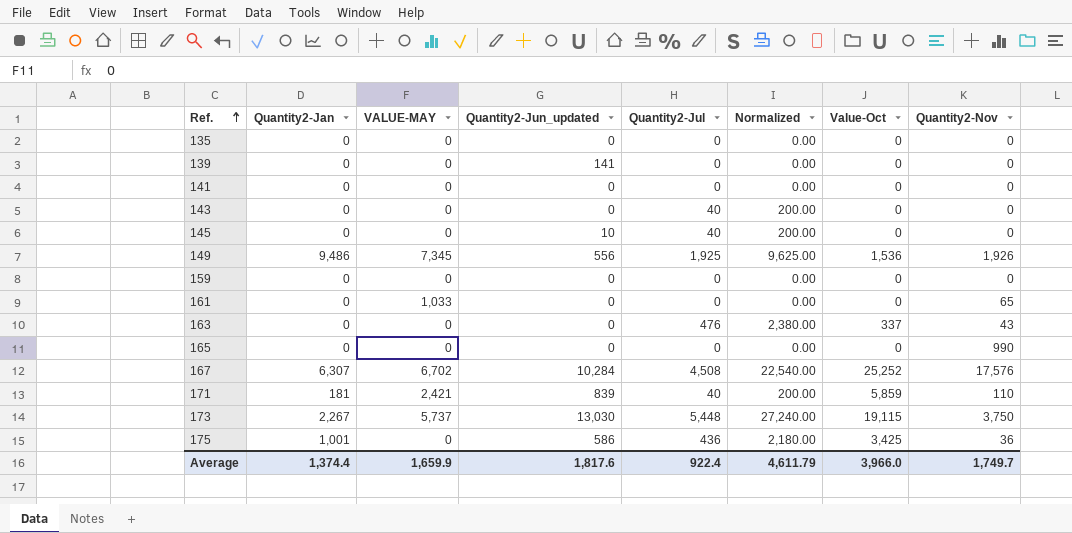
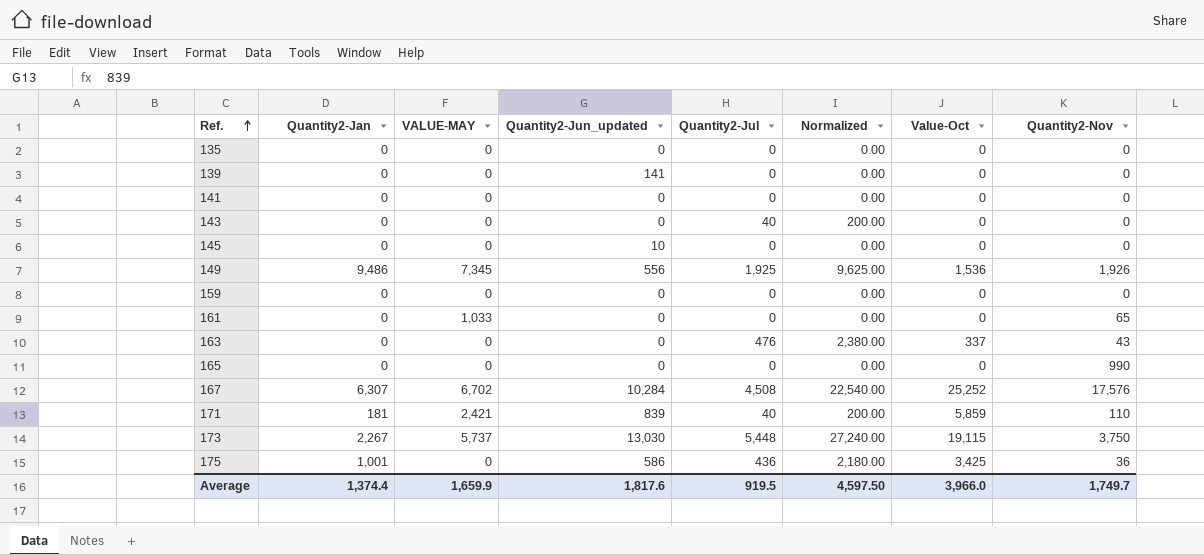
145 | Quantity2-Jul: 40 -> 0
145 | Normalized: 200.00 -> 0.00
Average | Quantity2-Jul: 922.4 -> 919.5
Average | Normalized: 4,611.79 -> 4,597.50

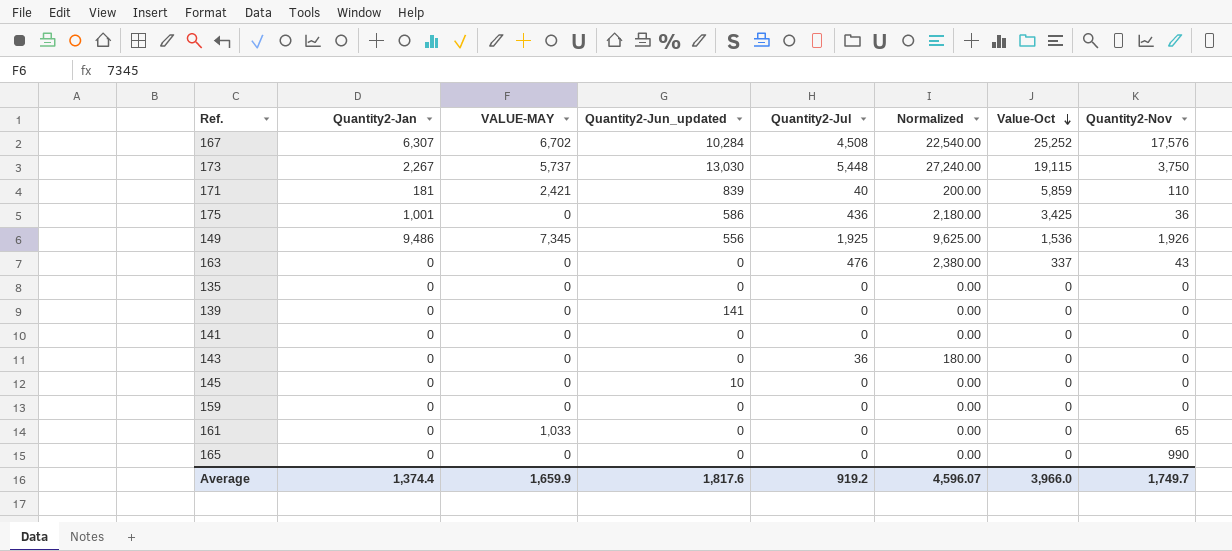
row order: Ref. ascending -> Value-Oct descending
143 | Quantity2-Jul: 40 -> 36
143 | Normalized: 200.00 -> 180.00
Average | Quantity2-Jul: 919.5 -> 919.2
Average | Normalized: 4,597.50 -> 4,596.07

